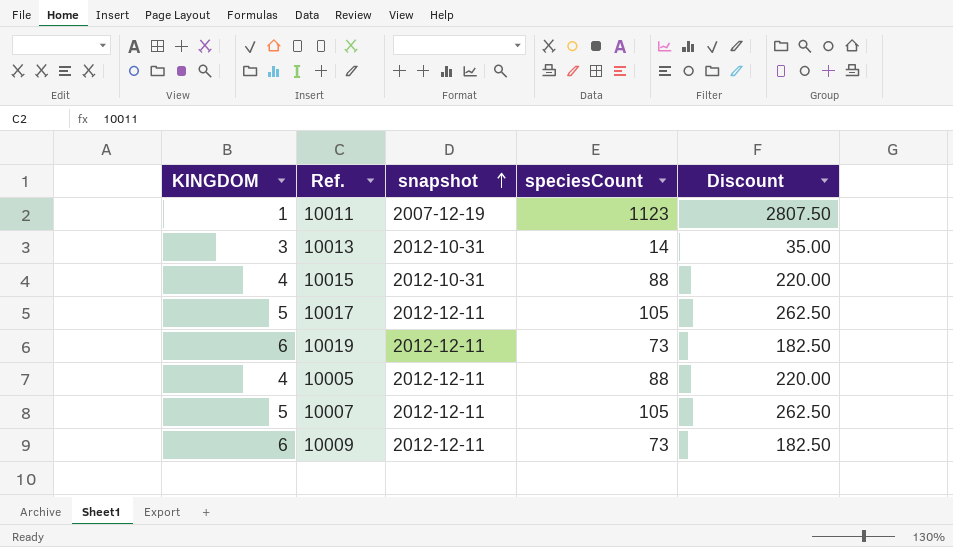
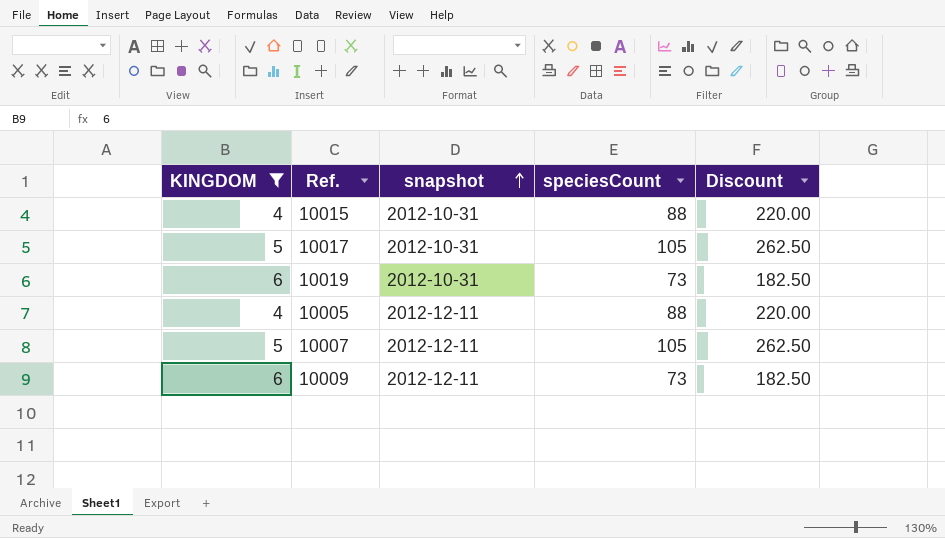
filter: none -> KINGDOM >= 4
10017 | snapshot: 2012-12-11 -> 2012-10-31
10019 | snapshot: 2012-12-11 -> 2012-10-31

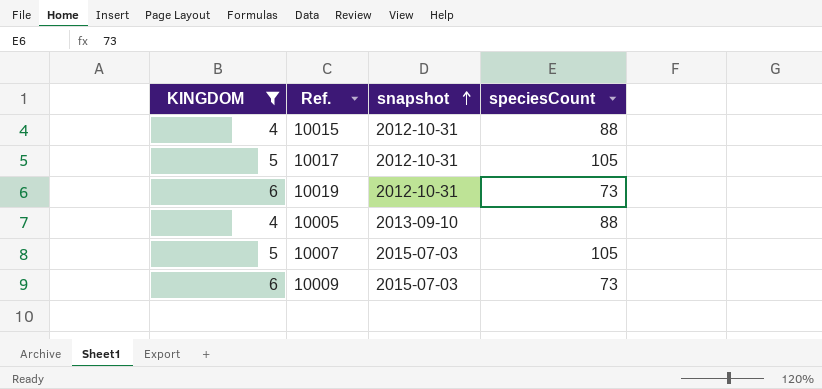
column Discount | formula: [speciesCount] * 2.5 -> none
10005 | snapshot: 2012-12-11 -> 2013-09-10
10007 | snapshot: 2012-12-11 -> 2015-07-03
10009 | snapshot: 2012-12-11 -> 2015-07-03

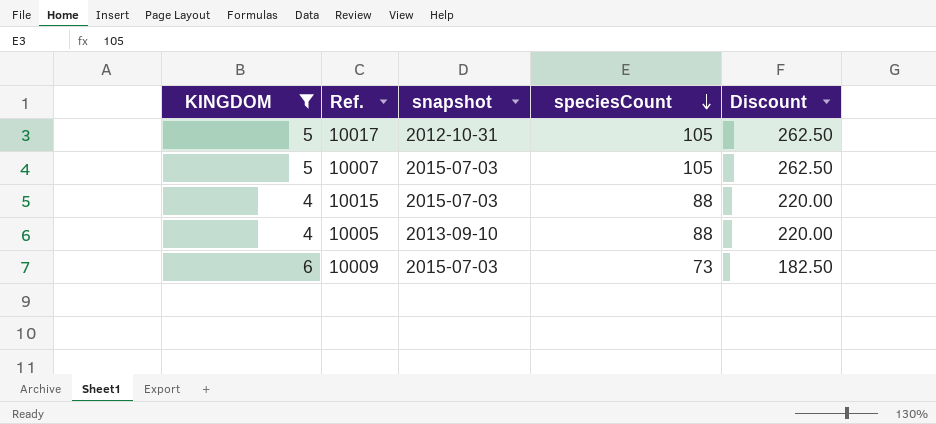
row order: snapshot ascending -> speciesCount descending
column Discount | formula: none -> [speciesCount] * 2.5
row 10019: 6 | 2012-10-31 | 73 -> none
10015 | snapshot: 2012-10-31 -> 2015-07-03

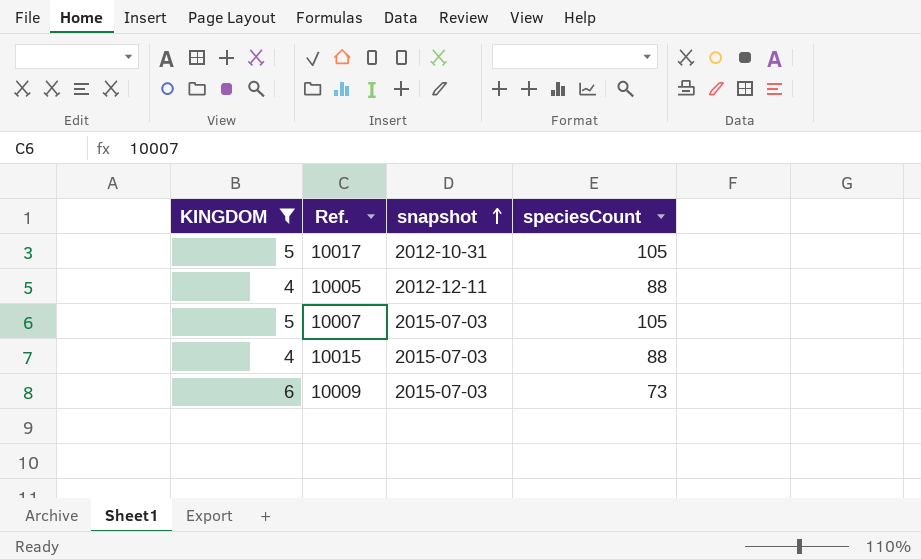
row order: speciesCount descending -> snapshot ascending
column Discount | formula: [speciesCount] * 2.5 -> none
10005 | snapshot: 2013-09-10 -> 2012-12-11

